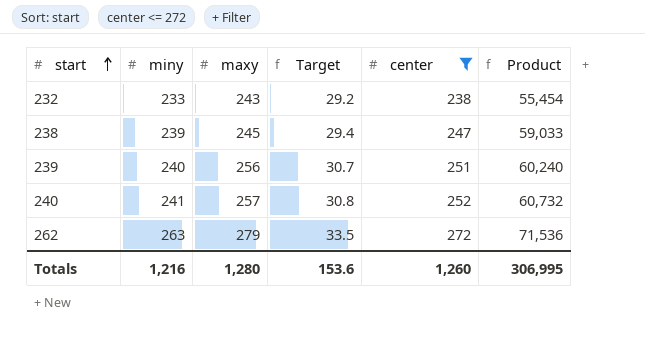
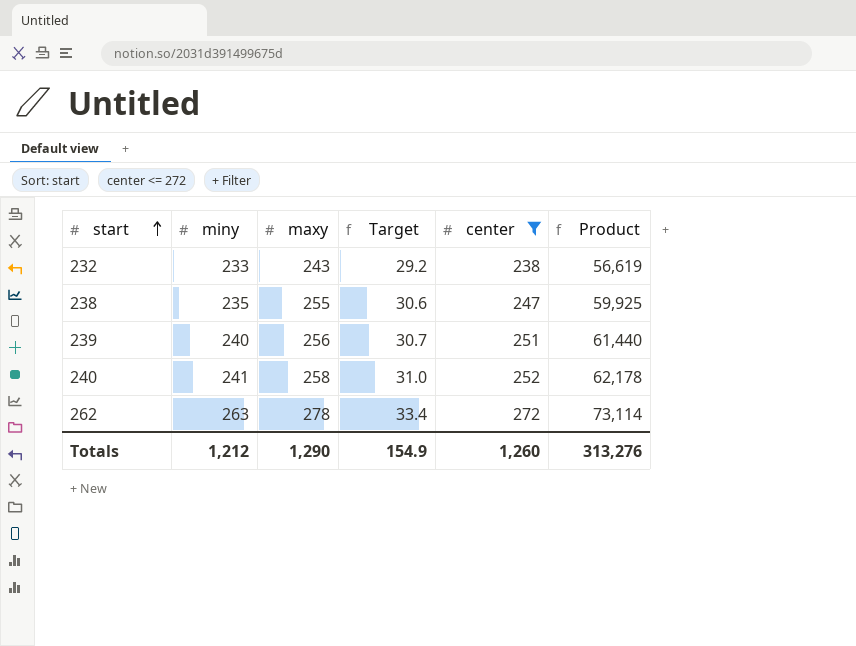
column Product | formula: [miny] * [center] -> [miny] * [maxy]
238 | miny: 239 -> 235
238 | maxy: 245 -> 255
238 | Target: 29.4 -> 30.6
240 | maxy: 257 -> 258
240 | Target: 30.8 -> 31.0
262 | maxy: 279 -> 278
262 | Target: 33.5 -> 33.4
Totals | miny: 1,216 -> 1,212
Totals | maxy: 1,280 -> 1,290
Totals | Target: 153.6 -> 154.9
Totals | Product: 306,995 -> 313,276

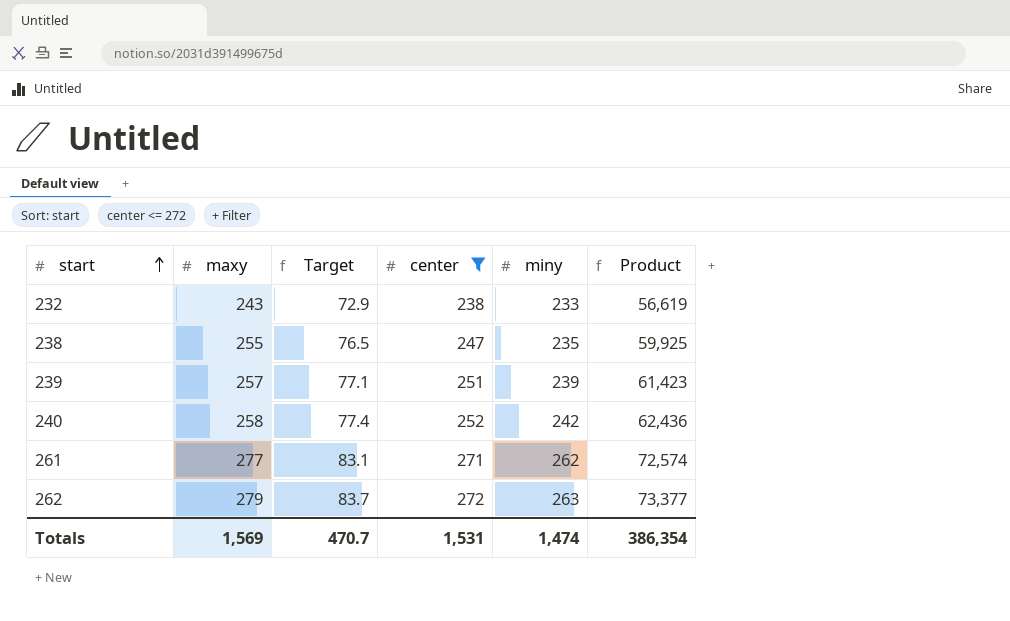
column Target | formula: [maxy] * 0.12 -> [maxy] * 0.3
column miny | position: 2 -> 5
239 | maxy: 256 -> 257
239 | miny: 240 -> 239
239 | Product: 61,440 -> 61,423
240 | miny: 241 -> 242
240 | Product: 62,178 -> 62,436
row 261: none -> 277 | 83.1 | 271 | 262 | 72,574
262 | maxy: 278 -> 279
262 | Product: 73,114 -> 73,377
Totals | maxy: 1,290 -> 1,569
Totals | Target: 154.9 -> 470.7
Totals | center: 1,260 -> 1,531
Totals | miny: 1,212 -> 1,474
Totals | Product: 313,276 -> 386,354

